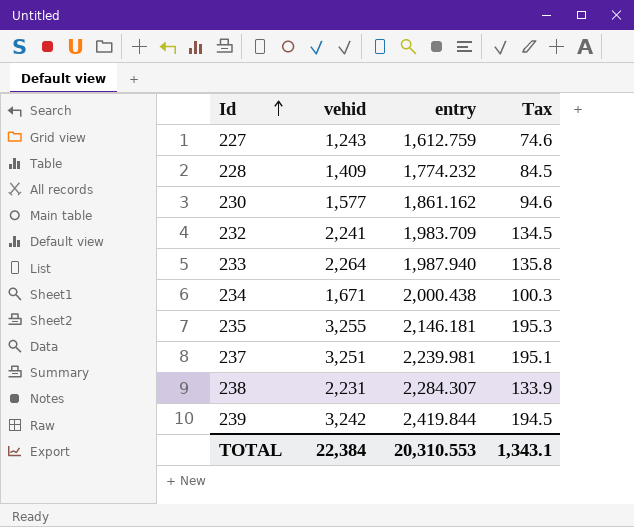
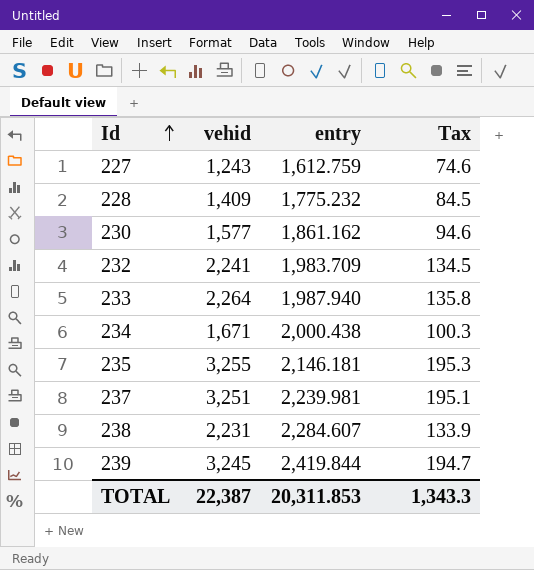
228 | entry: 1,774.232 -> 1,775.232
238 | entry: 2,284.307 -> 2,284.607
239 | vehid: 3,242 -> 3,245
239 | Tax: 194.5 -> 194.7
TOTAL | vehid: 22,384 -> 22,387
TOTAL | entry: 20,310.553 -> 20,311.853
TOTAL | Tax: 1,343.1 -> 1,343.3

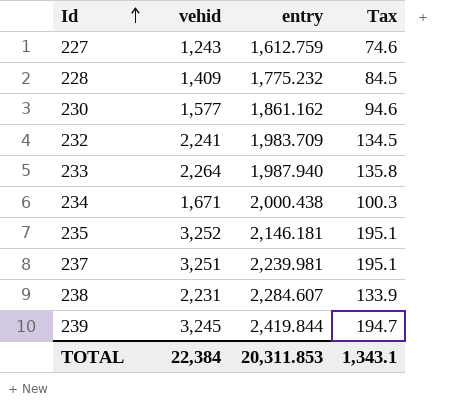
235 | vehid: 3,255 -> 3,252
235 | Tax: 195.3 -> 195.1
TOTAL | vehid: 22,387 -> 22,384
TOTAL | Tax: 1,343.3 -> 1,343.1

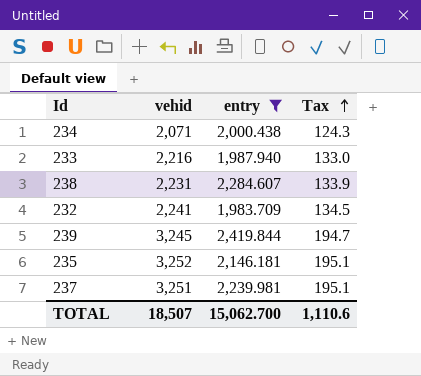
filter: none -> entry >= 1,983.709
row order: Id ascending -> Tax ascending
234 | vehid: 1,671 -> 2,071
234 | Tax: 100.3 -> 124.3
233 | vehid: 2,264 -> 2,216
233 | Tax: 135.8 -> 133.0
TOTAL | vehid: 22,384 -> 18,507
TOTAL | entry: 20,311.853 -> 15,062.700
TOTAL | Tax: 1,343.1 -> 1,110.6

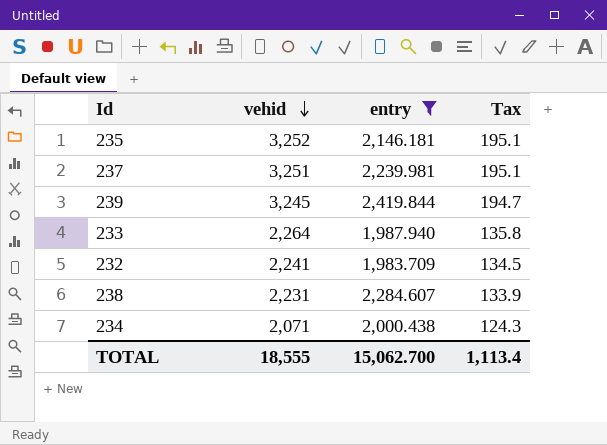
row order: Tax ascending -> vehid descending
233 | vehid: 2,216 -> 2,264
233 | Tax: 133.0 -> 135.8
TOTAL | vehid: 18,507 -> 18,555
TOTAL | Tax: 1,110.6 -> 1,113.4

